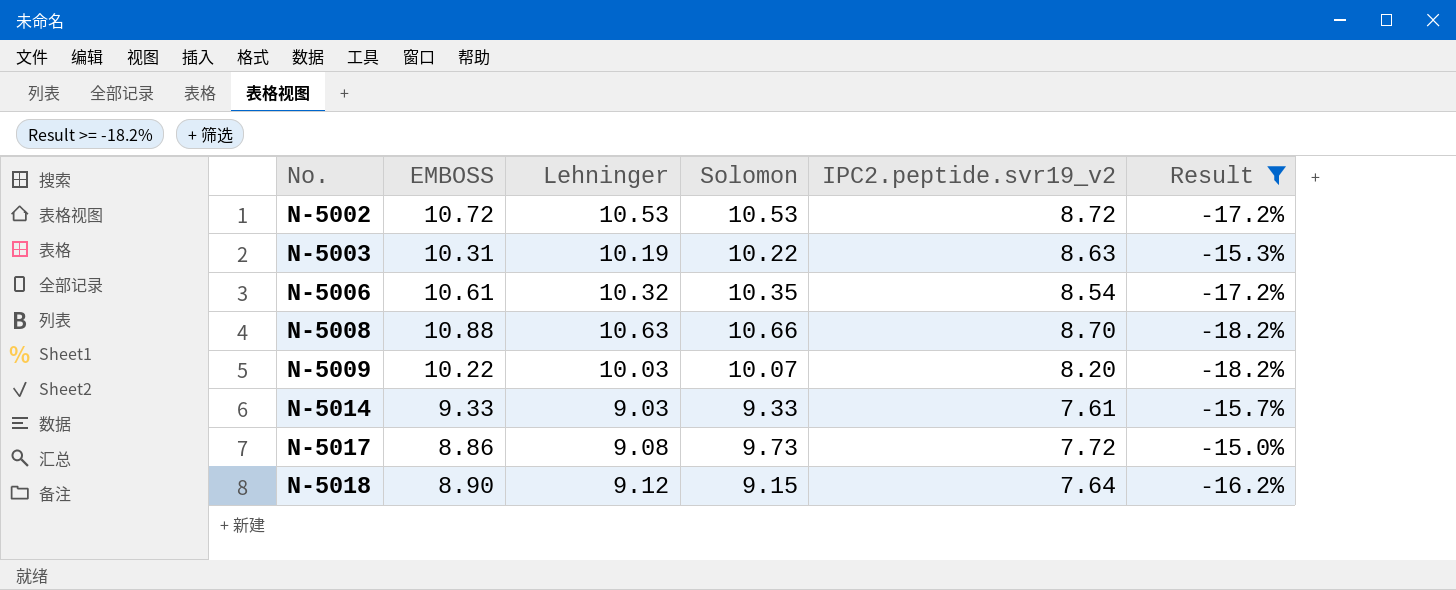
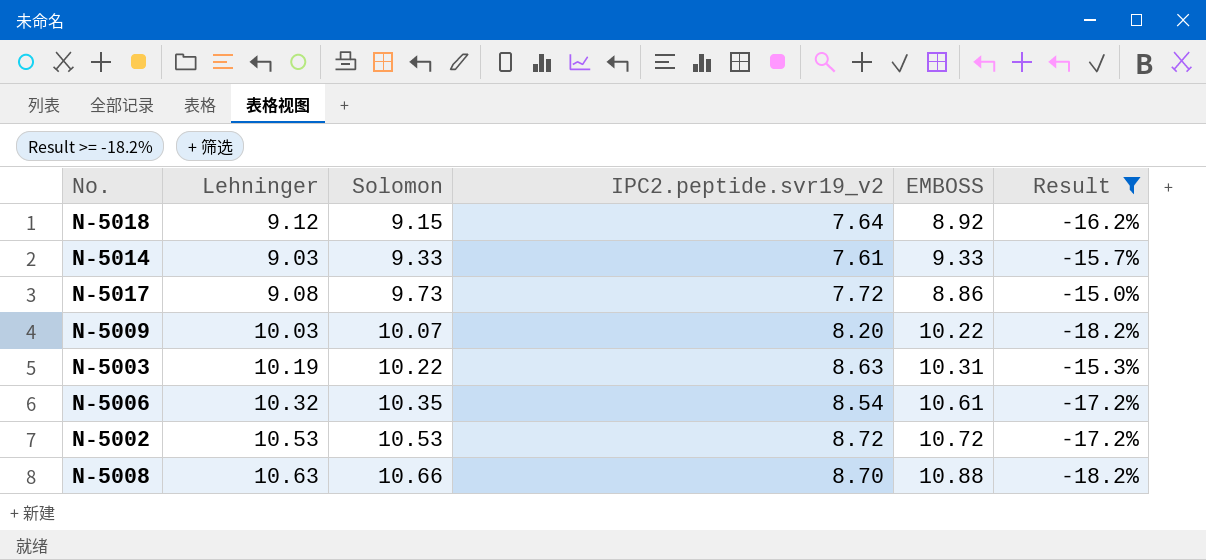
row order: No. ascending -> Solomon ascending
column EMBOSS | position: 2 -> 5
N-5018 | EMBOSS: 8.90 -> 8.92

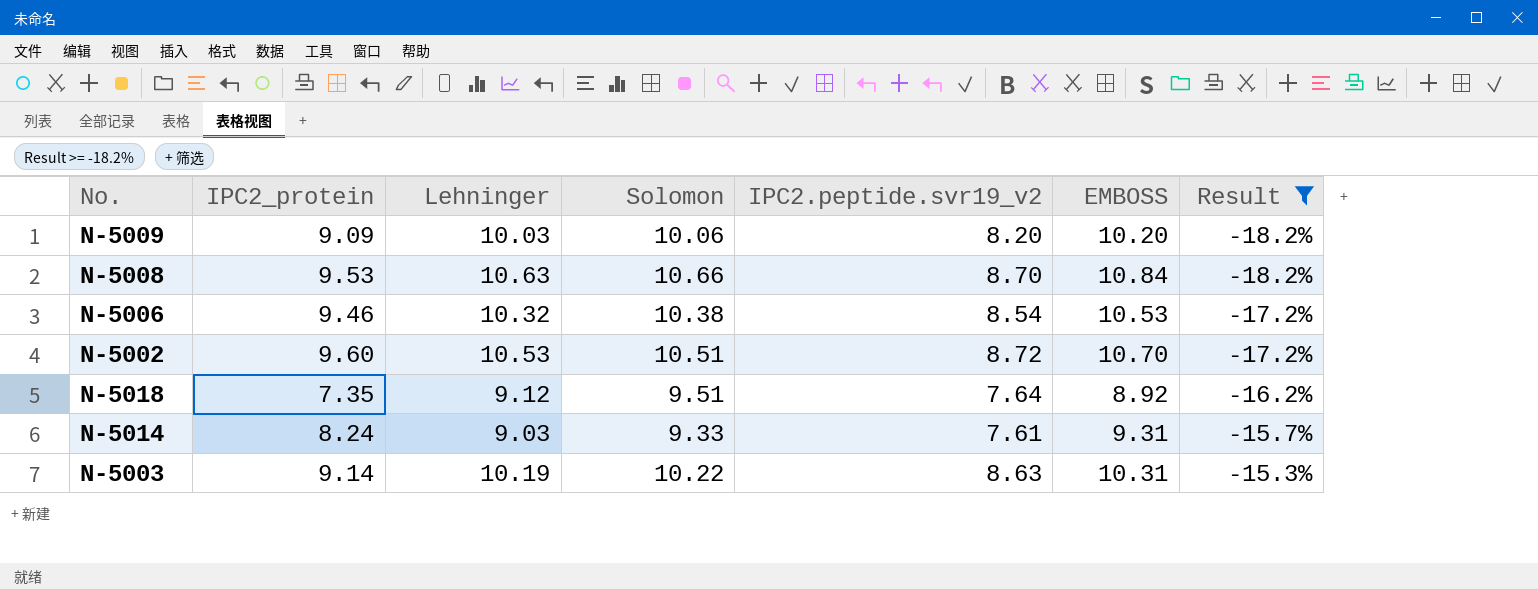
row order: Solomon ascending -> Result ascending
column IPC2_protein | position: none -> 2
row N-5017: 9.08 | 9.73 | 7.72 | 8.86 | -15.0% -> none
N-5009 | Solomon: 10.07 -> 10.06
N-5009 | EMBOSS: 10.22 -> 10.20
N-5008 | EMBOSS: 10.88 -> 10.84
N-5006 | Solomon: 10.35 -> 10.38
N-5006 | EMBOSS: 10.61 -> 10.53
N-5002 | Solomon: 10.53 -> 10.51
N-5002 | EMBOSS: 10.72 -> 10.70
N-5018 | Solomon: 9.15 -> 9.51
N-5014 | EMBOSS: 9.33 -> 9.31

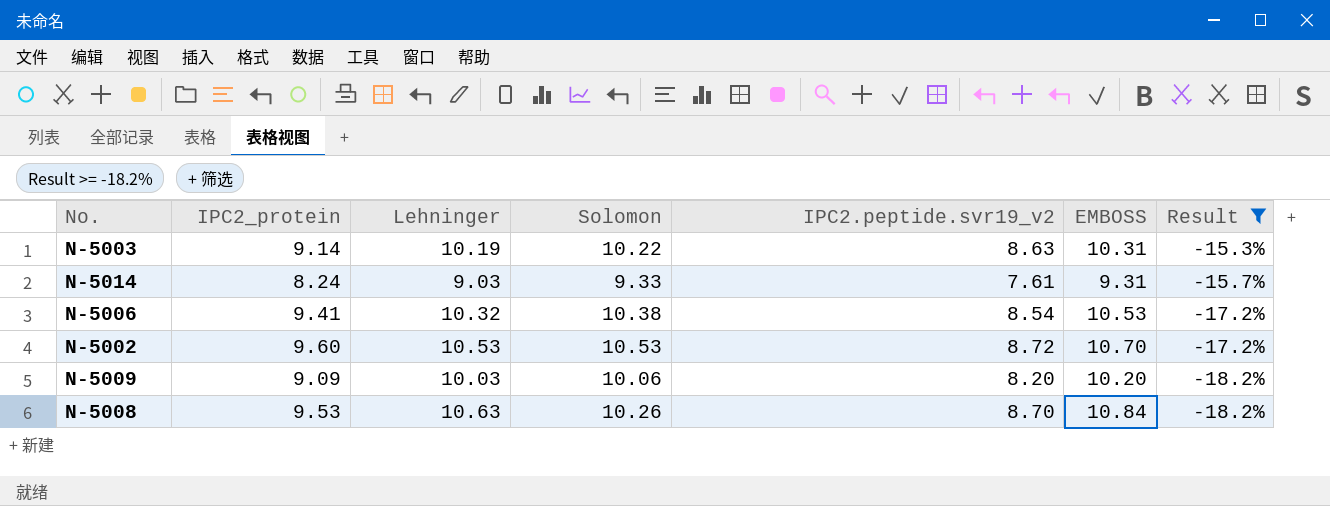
row order: Result ascending -> Result descending
row N-5018: 7.35 | 9.12 | 9.51 | 7.64 | 8.92 | -16.2% -> none
N-5006 | IPC2_protein: 9.46 -> 9.41
N-5002 | Solomon: 10.51 -> 10.53
N-5008 | Solomon: 10.66 -> 10.26

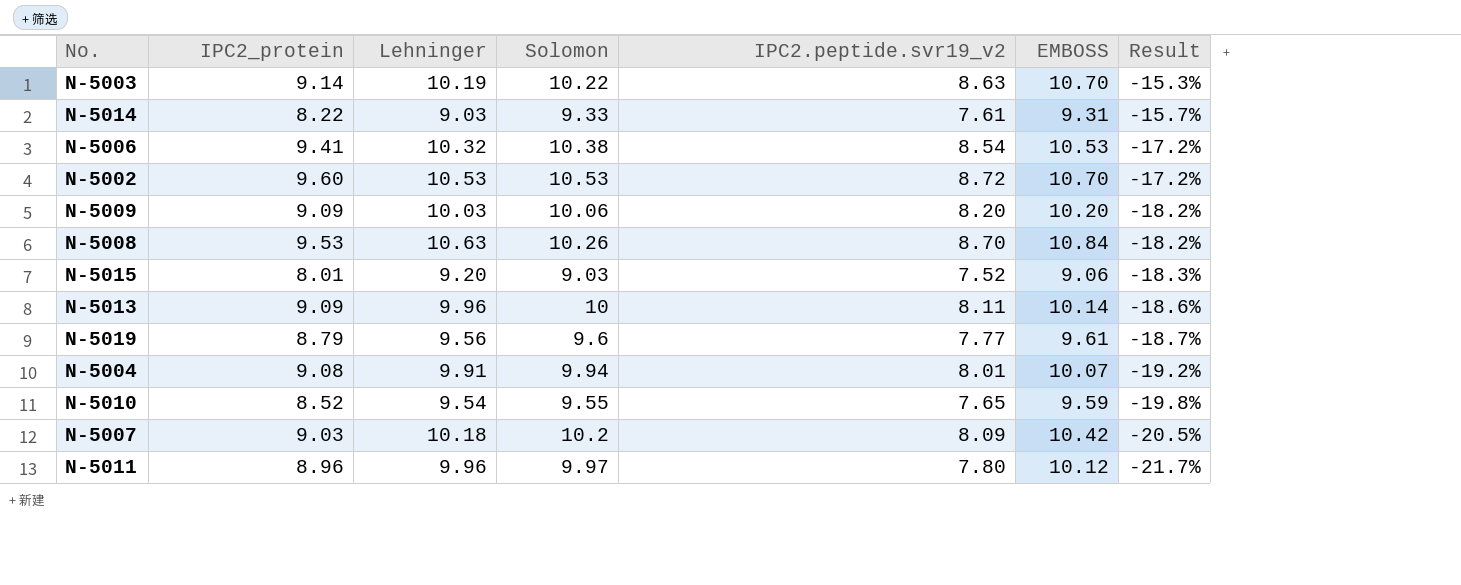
filter: Result >= -18.2% -> none
N-5003 | EMBOSS: 10.31 -> 10.70
N-5014 | IPC2_protein: 8.24 -> 8.22

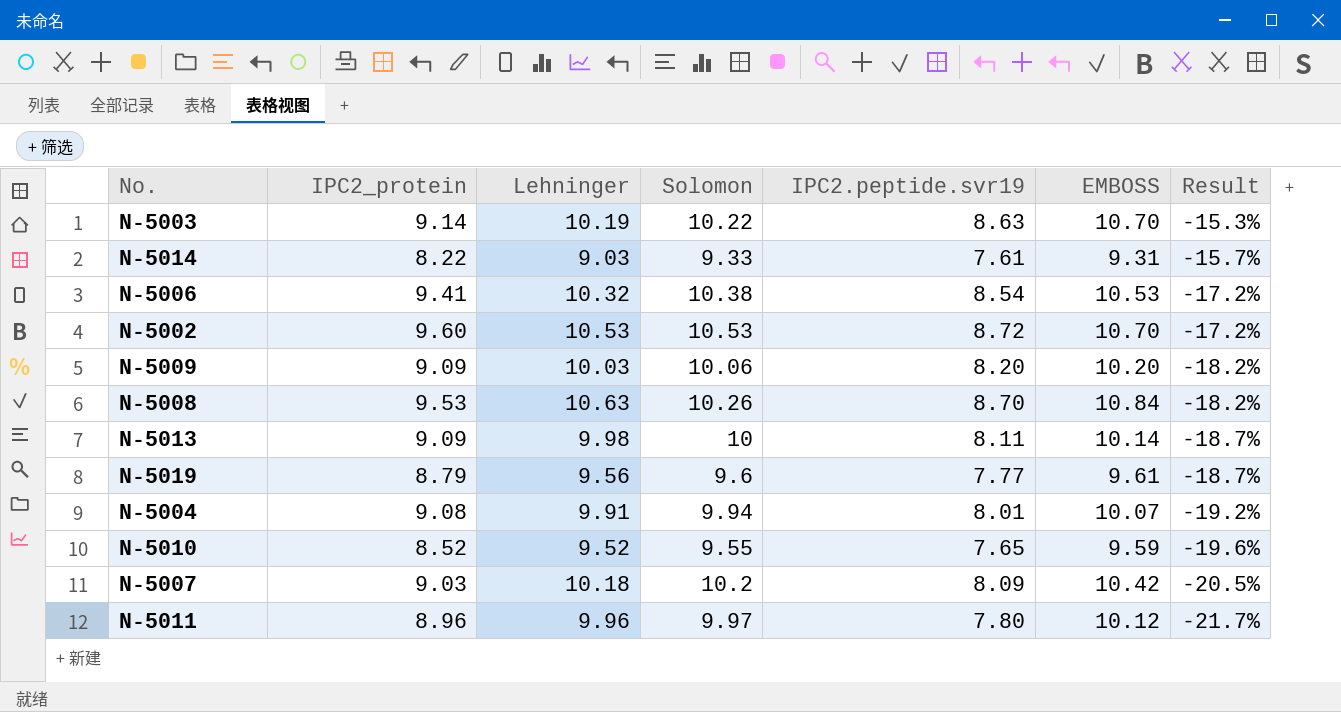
column name: IPC2.peptide.svr19_v2 -> IPC2.peptide.svr19
row N-5015: 8.01 | 9.20 | 9.03 | 7.52 | 9.06 | -18.3% -> none
N-5013 | Lehninger: 9.96 -> 9.98
N-5013 | Result: -18.6% -> -18.7%
N-5010 | Lehninger: 9.54 -> 9.52
N-5010 | Result: -19.8% -> -19.6%

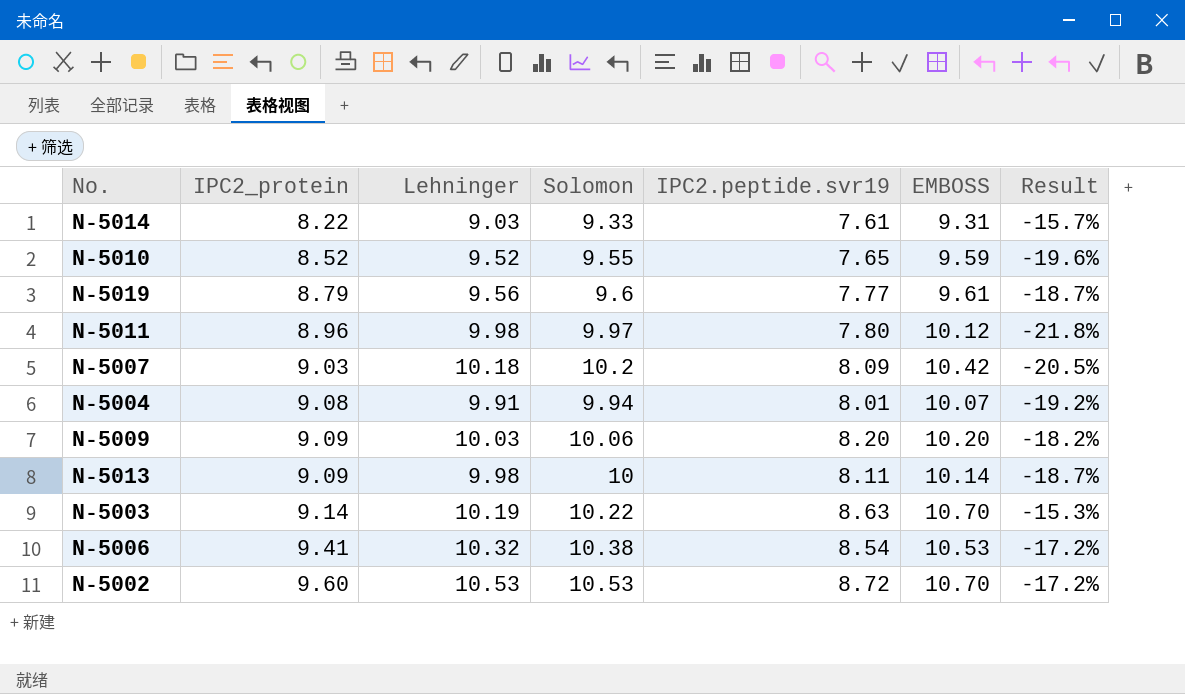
row order: Result descending -> IPC2_protein ascending
row N-5008: 9.53 | 10.63 | 10.26 | 8.70 | 10.84 | -18.2% -> none
N-5011 | Lehninger: 9.96 -> 9.98
N-5011 | Result: -21.7% -> -21.8%

